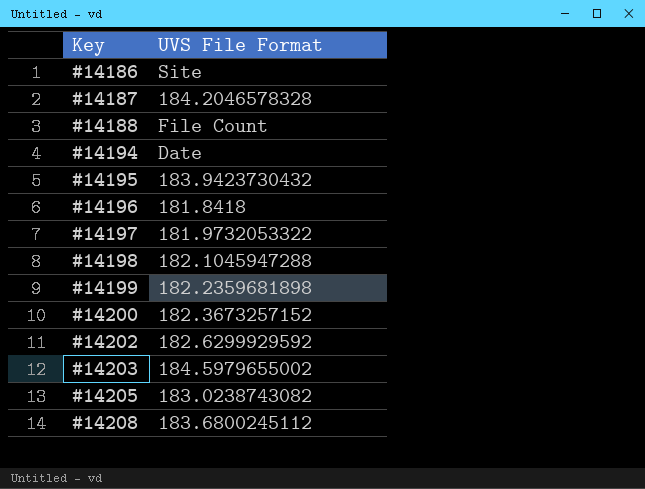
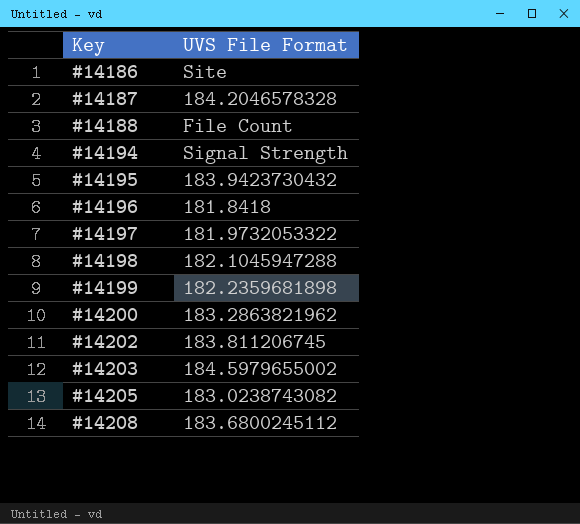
#14194 | UVS File Format: Date -> Signal Strength
#14200 | UVS File Format: 182.3673257152 -> 183.2863821962
#14202 | UVS File Format: 182.6299929592 -> 183.811206745

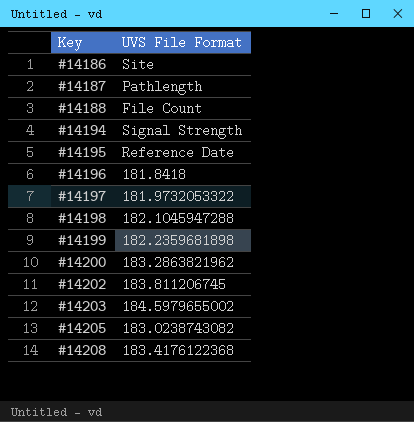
#14187 | UVS File Format: 184.2046578328 -> Pathlength
#14195 | UVS File Format: 183.9423730432 -> Reference Date
#14208 | UVS File Format: 183.6800245112 -> 183.4176122368

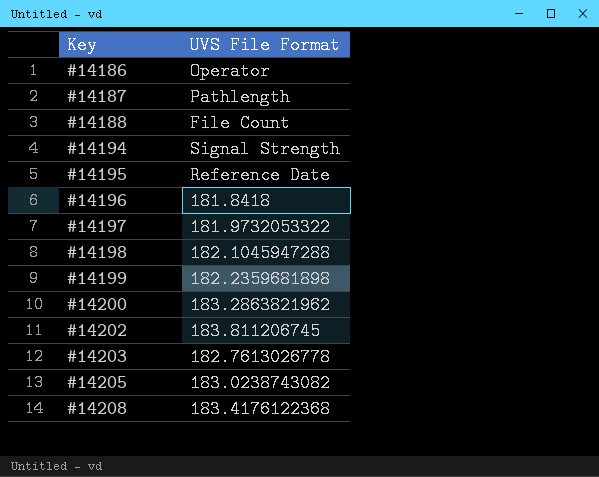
#14186 | UVS File Format: Site -> Operator
#14203 | UVS File Format: 184.5979655002 -> 182.7613026778

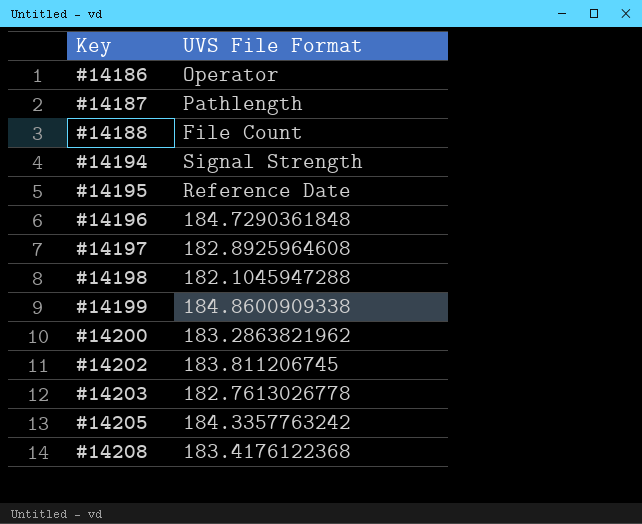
#14196 | UVS File Format: 181.8418 -> 184.7290361848
#14197 | UVS File Format: 181.9732053322 -> 182.8925964608
#14199 | UVS File Format: 182.2359681898 -> 184.8600909338
#14205 | UVS File Format: 183.0238743082 -> 184.3357763242

